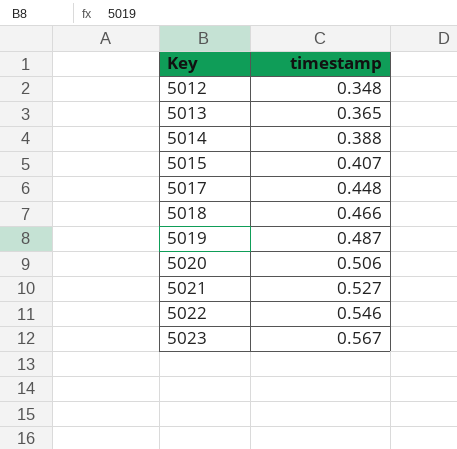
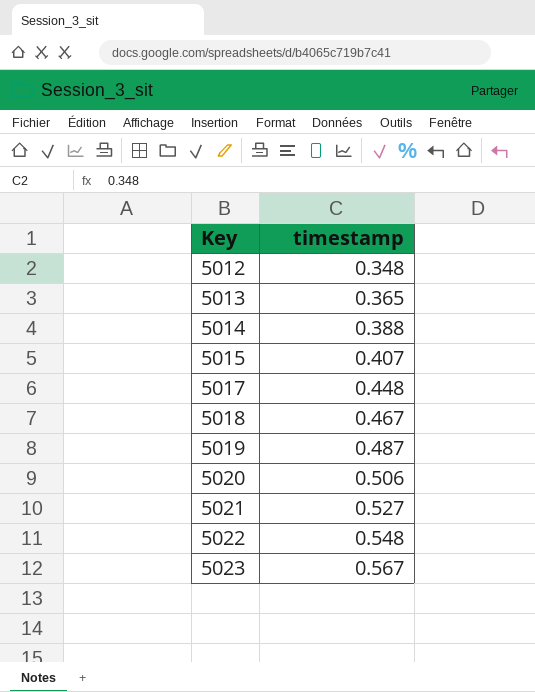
5018 | timestamp: 0.466 -> 0.467
5022 | timestamp: 0.546 -> 0.548

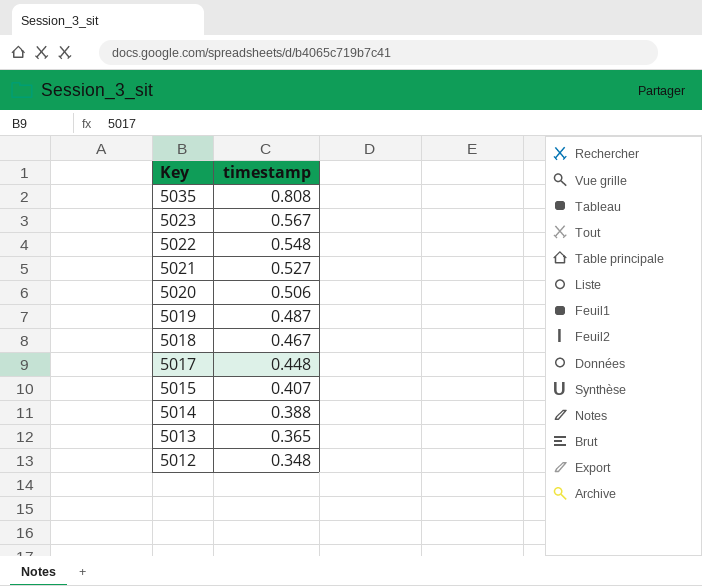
row order: Key ascending -> Key descending
row 5035: none -> 0.808

